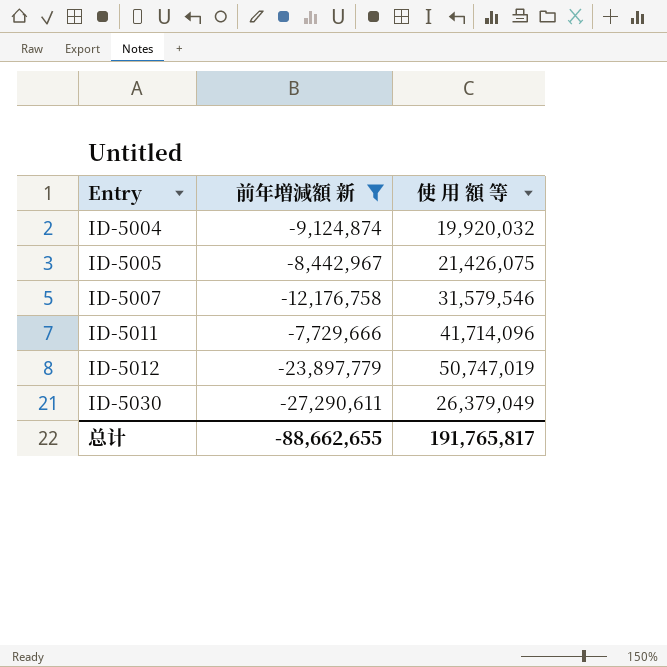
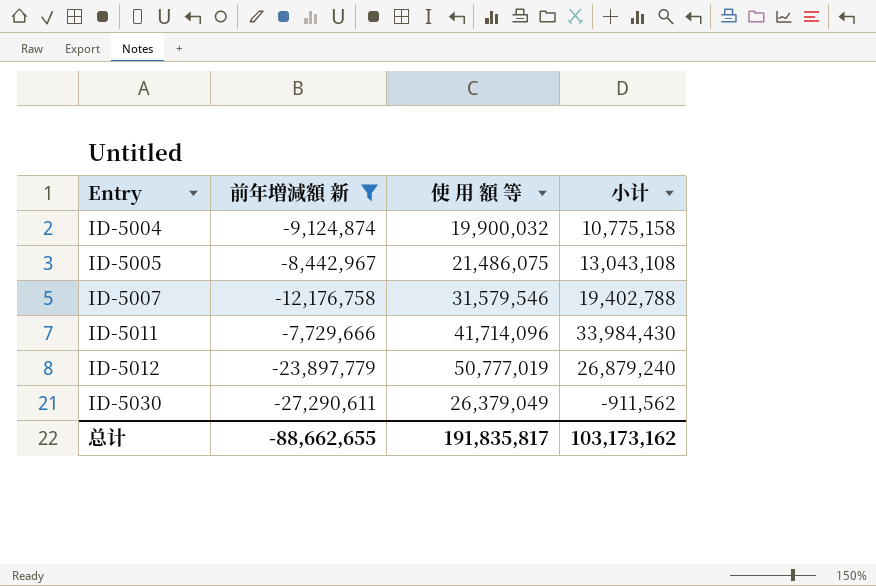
column 小计 | formula: none -> [前年増減額 新] + [使 用 額 等]
ID-5004 | 使 用 額 等: 19,920,032 -> 19,900,032
ID-5005 | 使 用 額 等: 21,426,075 -> 21,486,075
ID-5012 | 使 用 額 等: 50,747,019 -> 50,777,019
总计 | 使 用 額 等: 191,765,817 -> 191,835,817

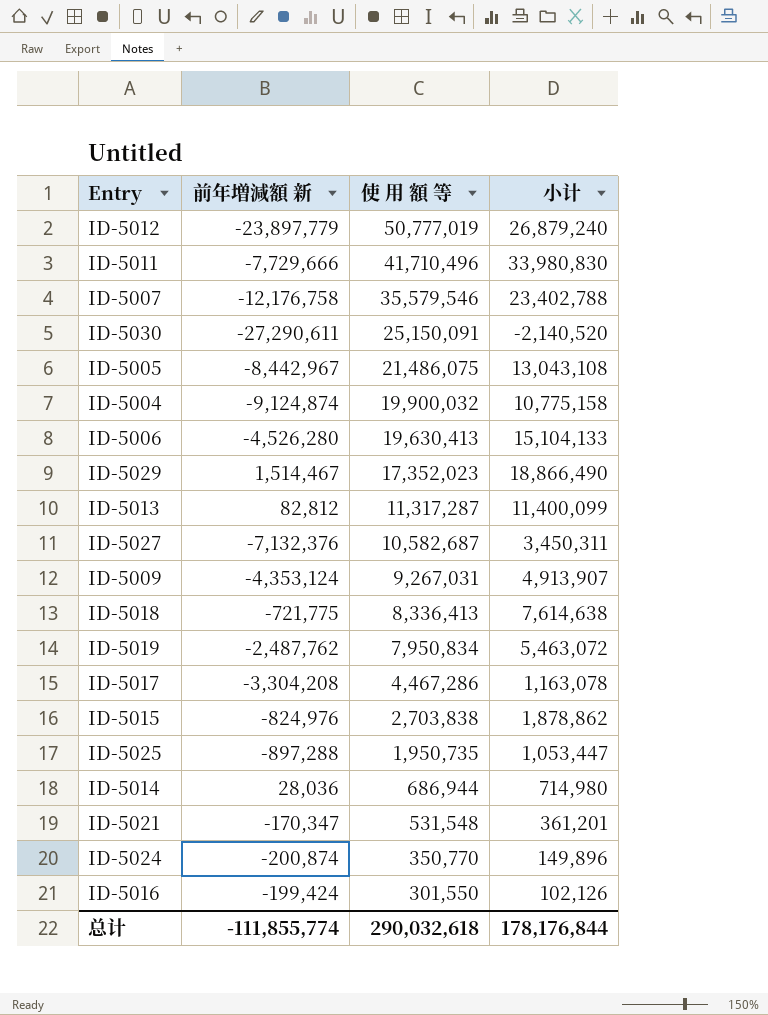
filter: 前年増減額 新 <= -7,729,666 -> none
row order: Entry ascending -> 使 用 額 等 descending
ID-5011 | 使 用 額 等: 41,714,096 -> 41,710,496
ID-5011 | 小计: 33,984,430 -> 33,980,830
ID-5007 | 使 用 額 等: 31,579,546 -> 35,579,546
ID-5007 | 小计: 19,402,788 -> 23,402,788
ID-5030 | 使 用 額 等: 26,379,049 -> 25,150,091
ID-5030 | 小计: -911,562 -> -2,140,520
总计 | 前年増減額 新: -88,662,655 -> -111,855,774
总计 | 使 用 額 等: 191,835,817 -> 290,032,618
总计 | 小计: 103,173,162 -> 178,176,844

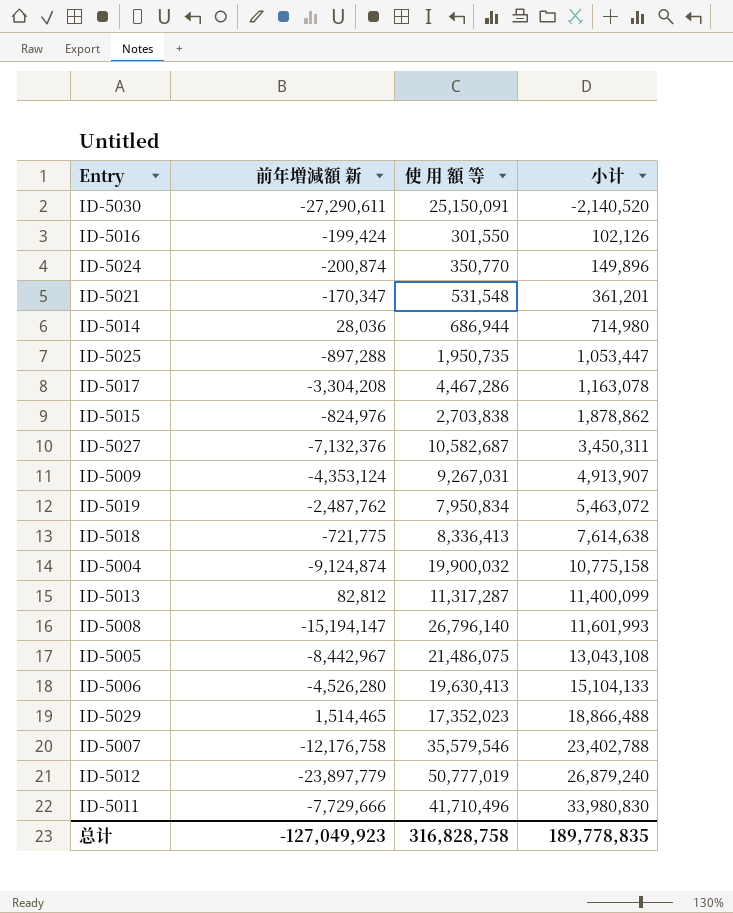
row order: 使 用 額 等 descending -> 小计 ascending
row ID-5008: none -> -15,194,147 | 26,796,140 | 11,601,993
ID-5029 | 前年増減額 新: 1,514,467 -> 1,514,465
ID-5029 | 小计: 18,866,490 -> 18,866,488
总计 | 前年増減額 新: -111,855,774 -> -127,049,923
总计 | 使 用 額 等: 290,032,618 -> 316,828,758
总计 | 小计: 178,176,844 -> 189,778,835

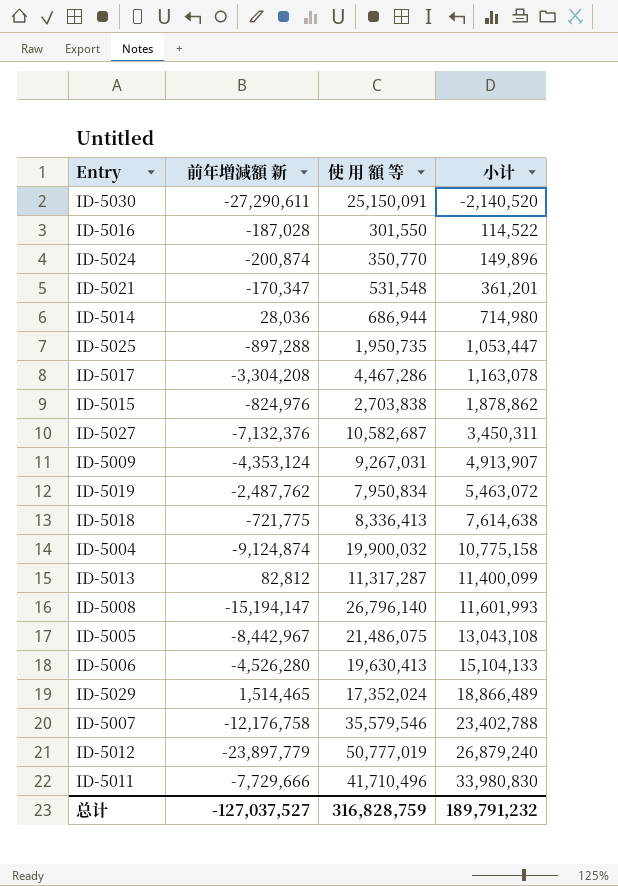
ID-5016 | 前年増減額 新: -199,424 -> -187,028
ID-5016 | 小计: 102,126 -> 114,522
ID-5029 | 使 用 額 等: 17,352,023 -> 17,352,024
ID-5029 | 小计: 18,866,488 -> 18,866,489
总计 | 前年増減額 新: -127,049,923 -> -127,037,527
总计 | 使 用 額 等: 316,828,758 -> 316,828,759
总计 | 小计: 189,778,835 -> 189,791,232

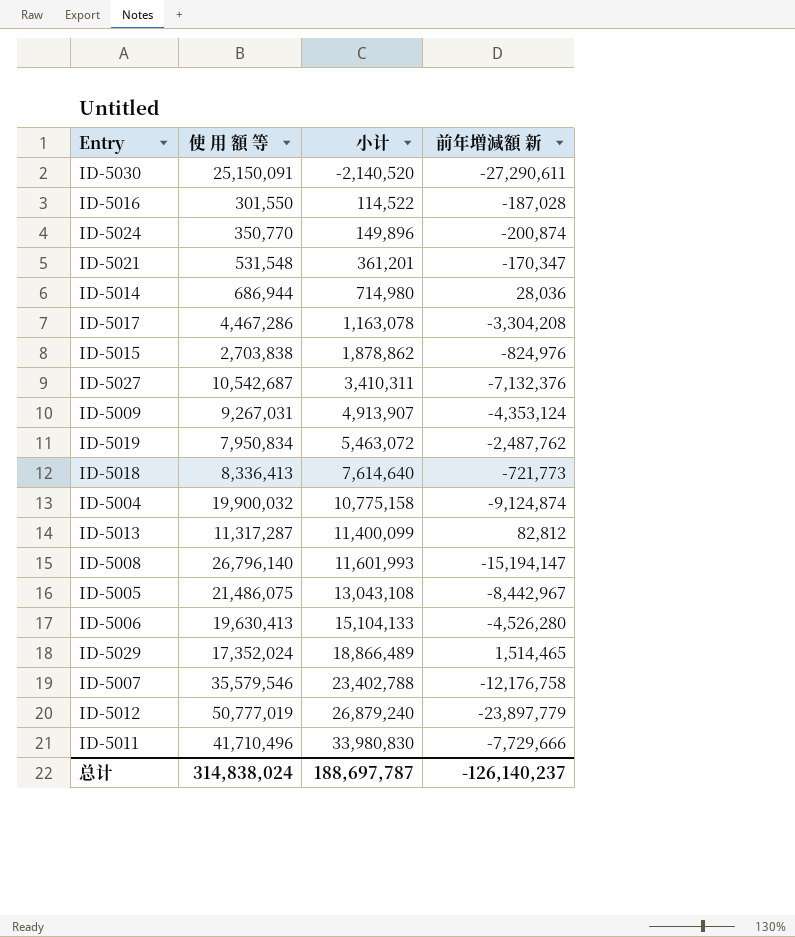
column 前年増減額 新 | position: 2 -> 4
row ID-5025: -897,288 | 1,950,735 | 1,053,447 -> none
ID-5027 | 使 用 額 等: 10,582,687 -> 10,542,687
ID-5027 | 小计: 3,450,311 -> 3,410,311
ID-5018 | 小计: 7,614,638 -> 7,614,640
ID-5018 | 前年増減額 新: -721,775 -> -721,773
总计 | 使 用 額 等: 316,828,759 -> 314,838,024
总计 | 小计: 189,791,232 -> 188,697,787
总计 | 前年増減額 新: -127,037,527 -> -126,140,237

